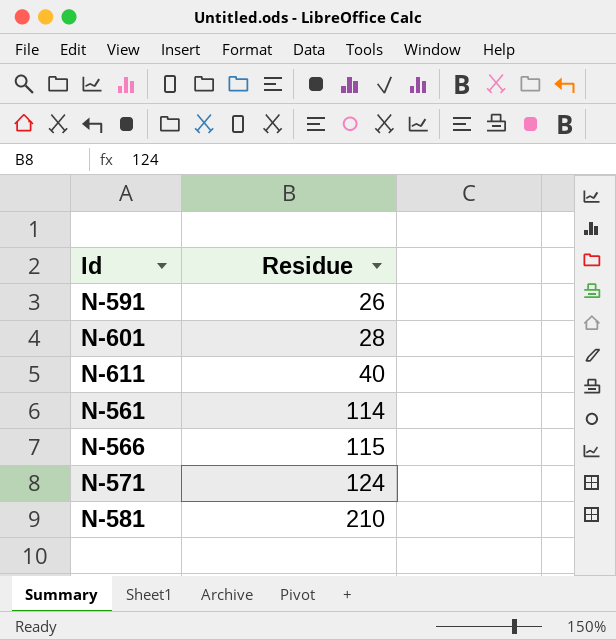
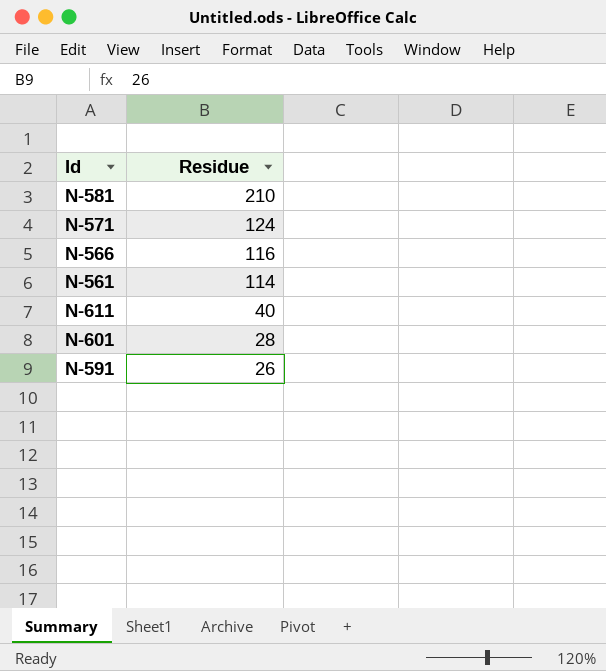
row order: Residue ascending -> Residue descending
N-566 | Residue: 115 -> 116

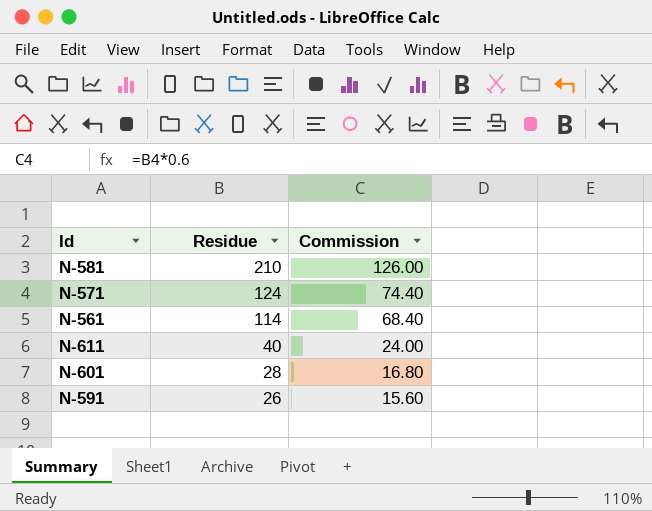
column Commission | formula: none -> [Residue] * 0.6
row N-566: 116 -> none

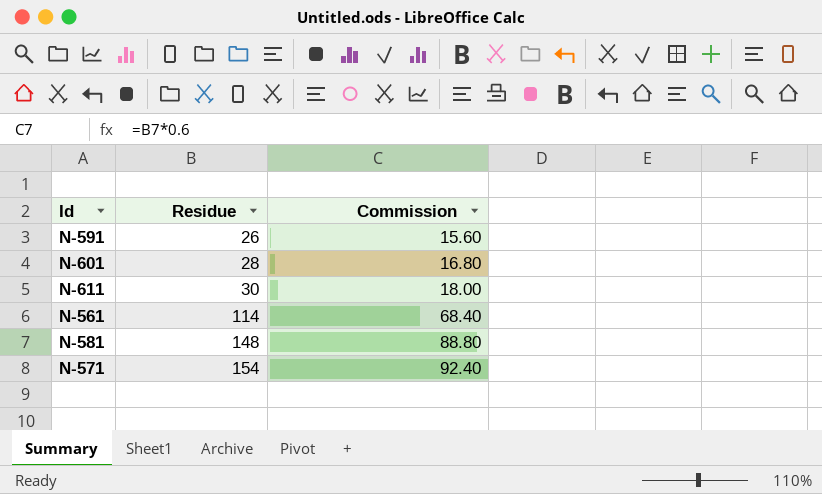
row order: Residue descending -> Residue ascending
N-611 | Residue: 40 -> 30
N-611 | Commission: 24.00 -> 18.00
N-581 | Residue: 210 -> 148
N-581 | Commission: 126.00 -> 88.80
N-571 | Residue: 124 -> 154
N-571 | Commission: 74.40 -> 92.40

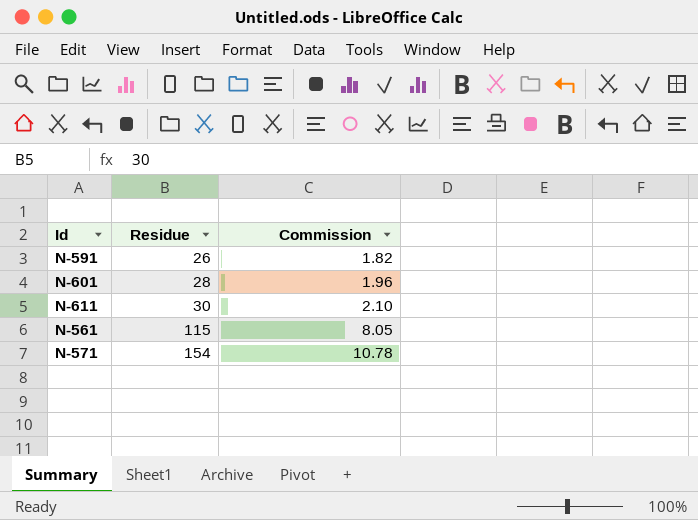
column Commission | formula: [Residue] * 0.6 -> [Residue] * 0.07
row N-581: 148 | 88.80 -> none
N-561 | Residue: 114 -> 115

